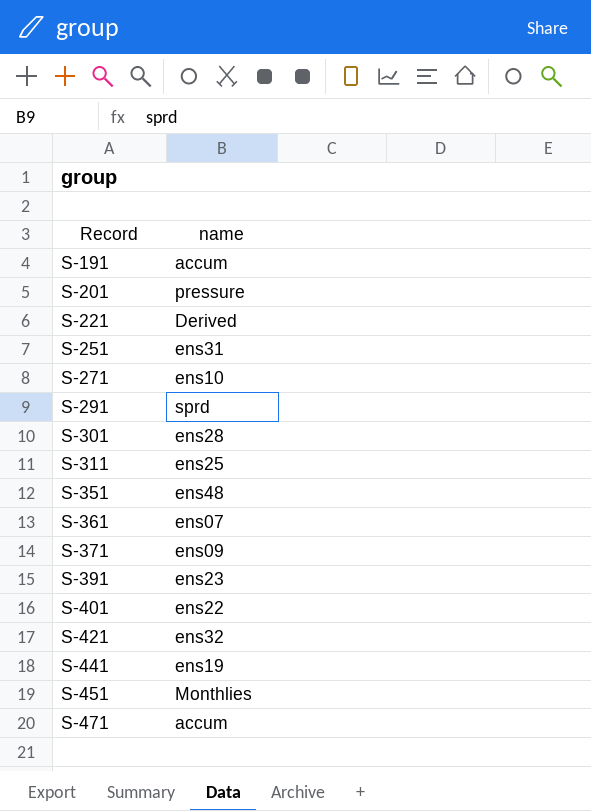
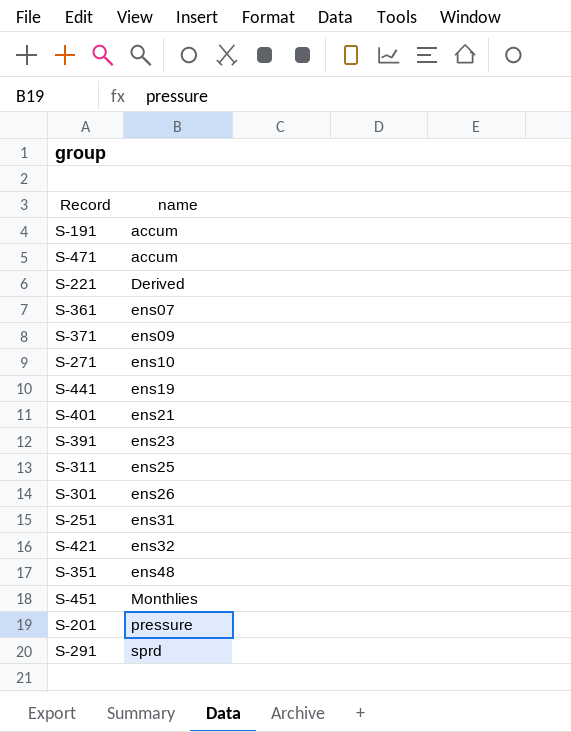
row order: Record ascending -> name ascending
S-401 | name: ens22 -> ens21
S-301 | name: ens28 -> ens26

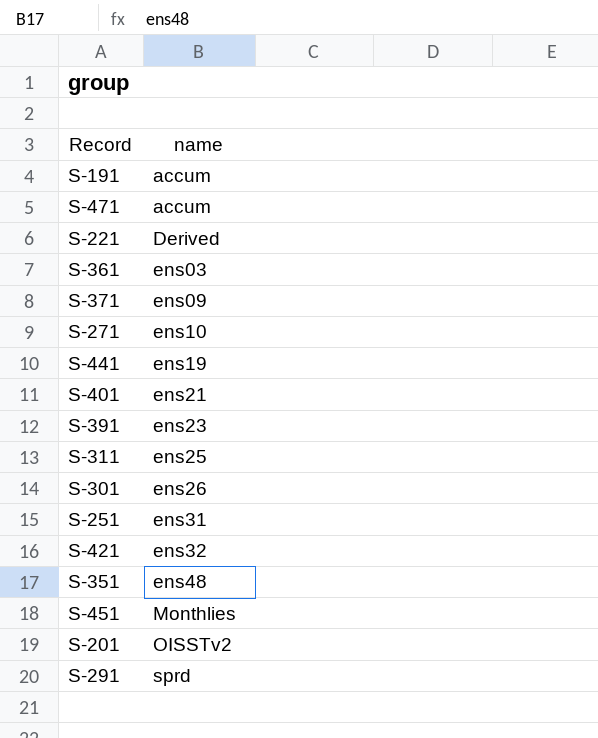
S-361 | name: ens07 -> ens03
S-201 | name: pressure -> OISSTv2

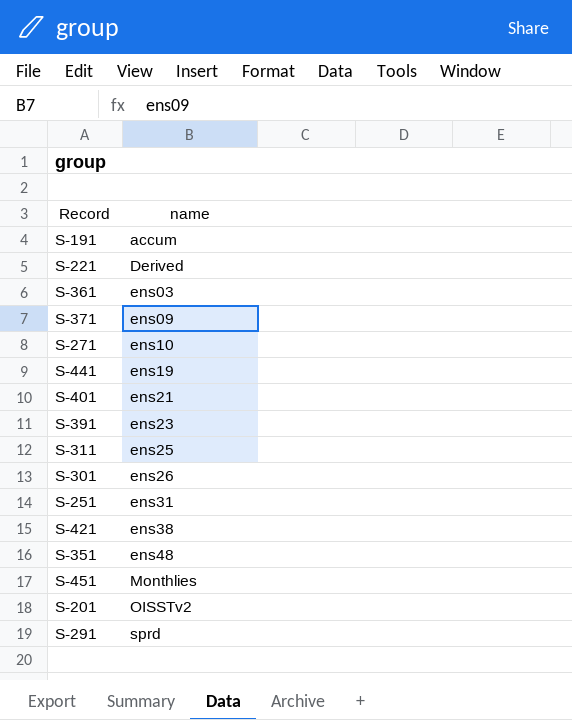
row S-471: accum -> none
S-421 | name: ens32 -> ens38

